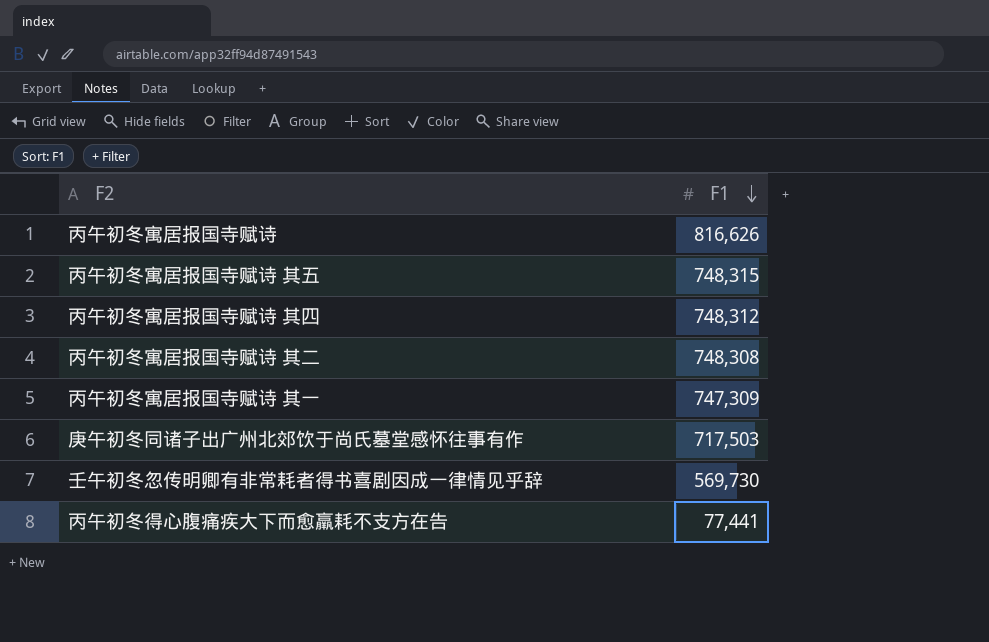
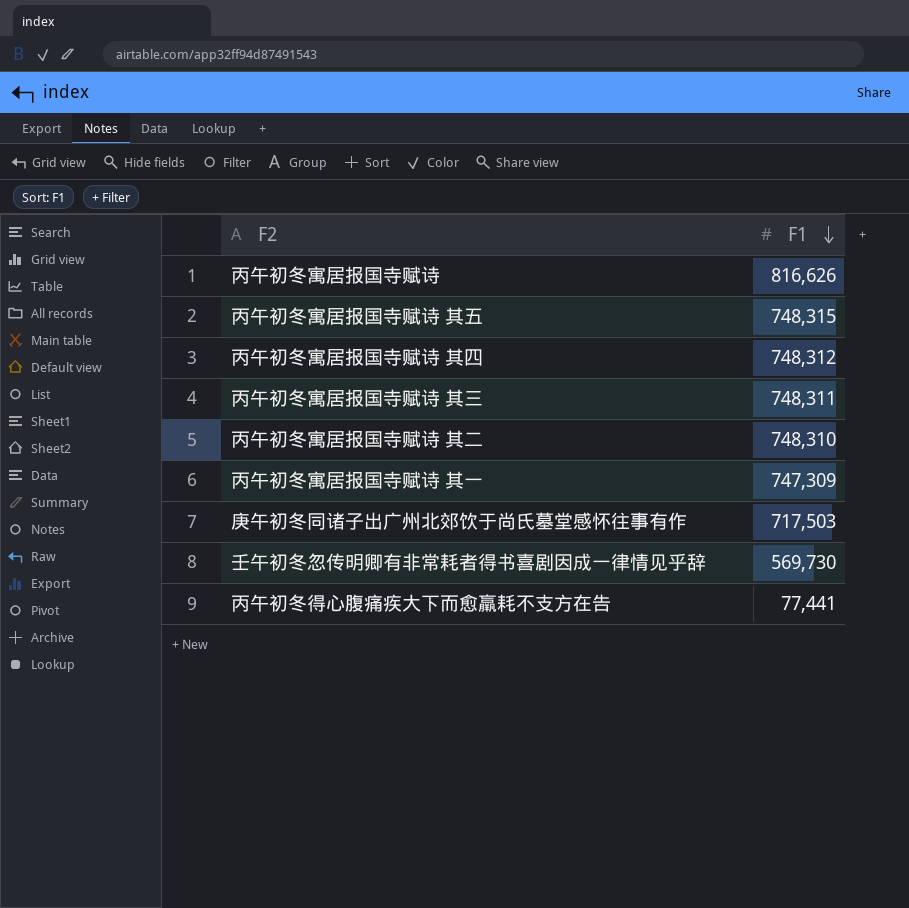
row 丙午初冬寓居报国寺赋诗 其三: none -> 748,311
丙午初冬寓居报国寺赋诗 其二 | F1: 748,308 -> 748,310

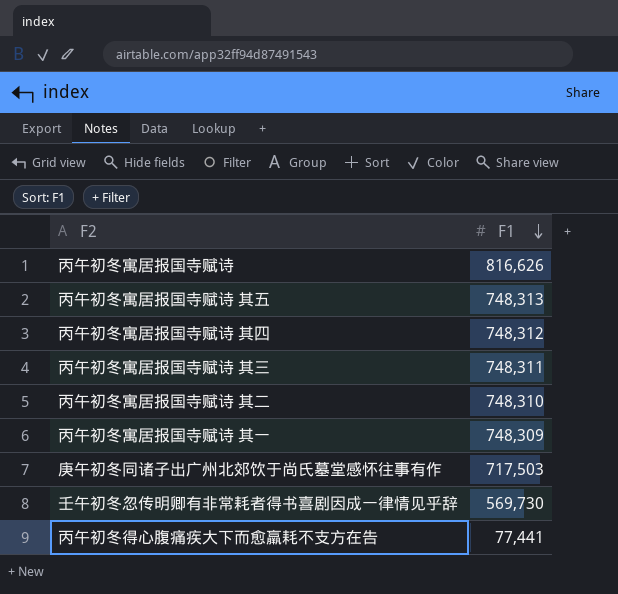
丙午初冬寓居报国寺赋诗 其五 | F1: 748,315 -> 748,313
丙午初冬寓居报国寺赋诗 其一 | F1: 747,309 -> 748,309

